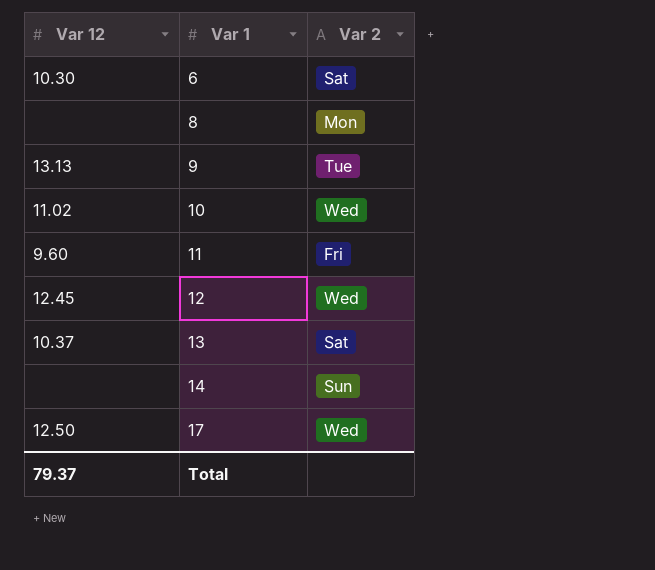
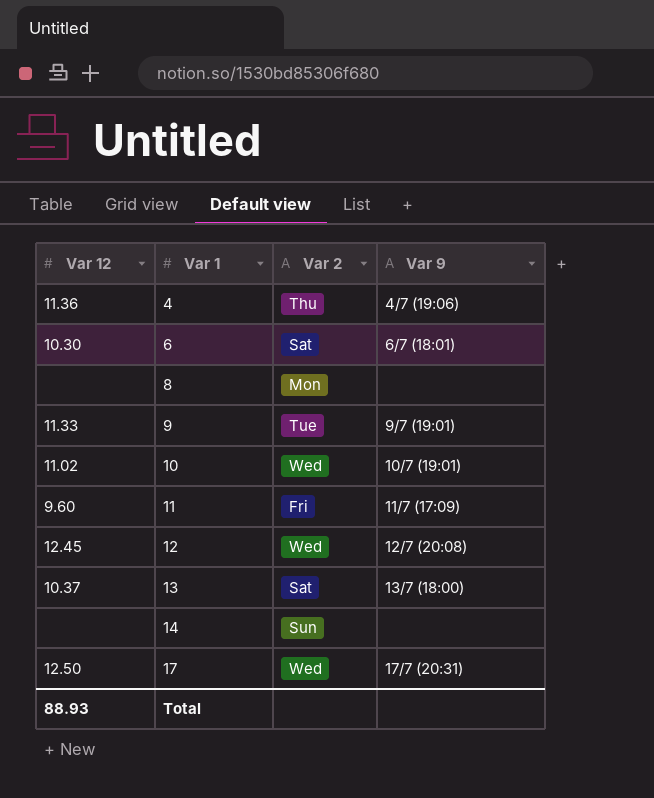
column Var 9 | position: none -> 4
row 4: none -> 11.36 | Thu | 4/7 (19:06)
9 | Var 12: 13.13 -> 11.33
Total | Var 12: 79.37 -> 88.93

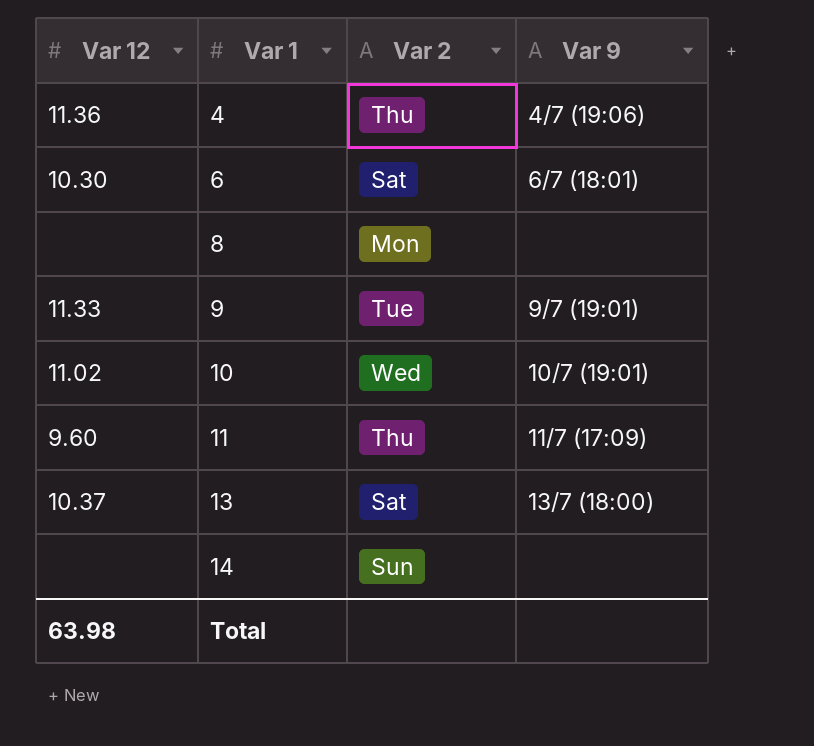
row 12: 12.45 | Wed | 12/7 (20:08) -> none
row 17: 12.50 | Wed | 17/7 (20:31) -> none
11 | Var 2: Fri -> Thu
Total | Var 12: 88.93 -> 63.98

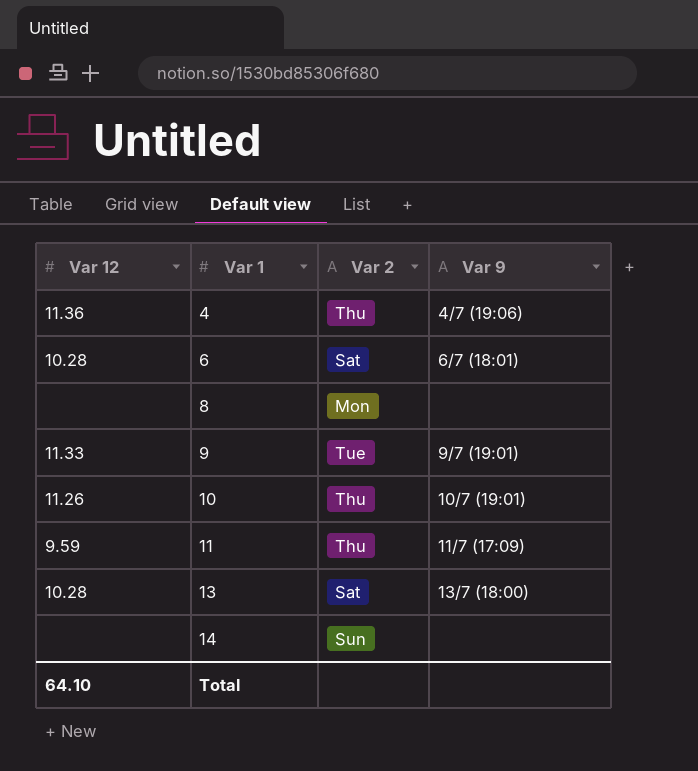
6 | Var 12: 10.30 -> 10.28
10 | Var 12: 11.02 -> 11.26
10 | Var 2: Wed -> Thu
11 | Var 12: 9.60 -> 9.59
13 | Var 12: 10.37 -> 10.28
Total | Var 12: 63.98 -> 64.10

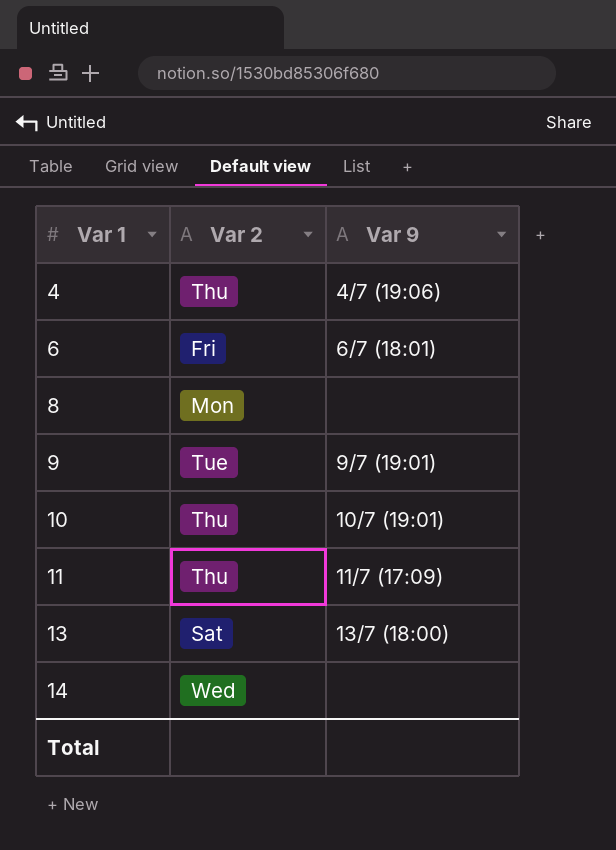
column Var 12 | position: 1 -> none
6 | Var 2: Sat -> Fri
14 | Var 2: Sun -> Wed

